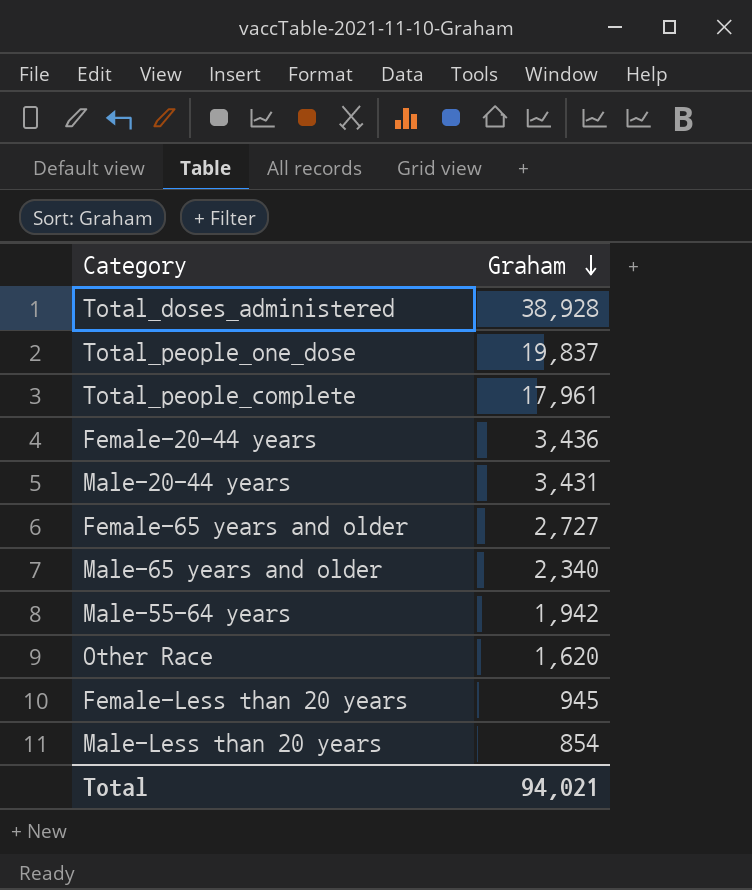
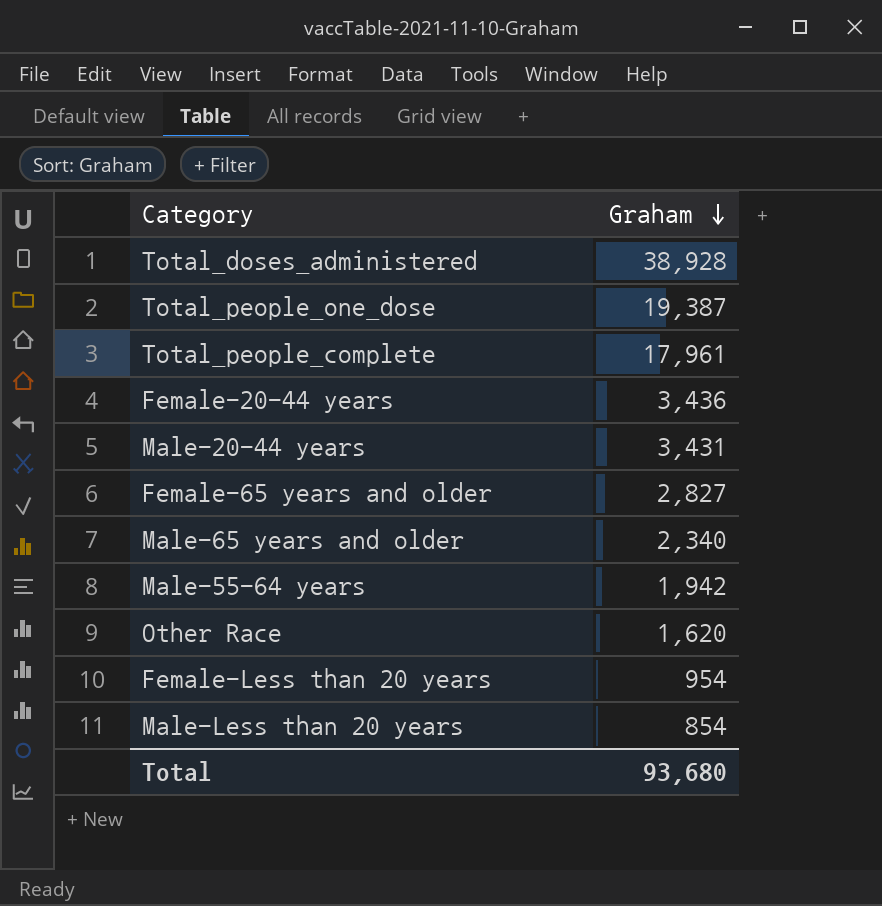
Total_people_one_dose | Graham: 19,837 -> 19,387
Female-65 years and older | Graham: 2,727 -> 2,827
Female-Less than 20 years | Graham: 945 -> 954
Total | Graham: 94,021 -> 93,680

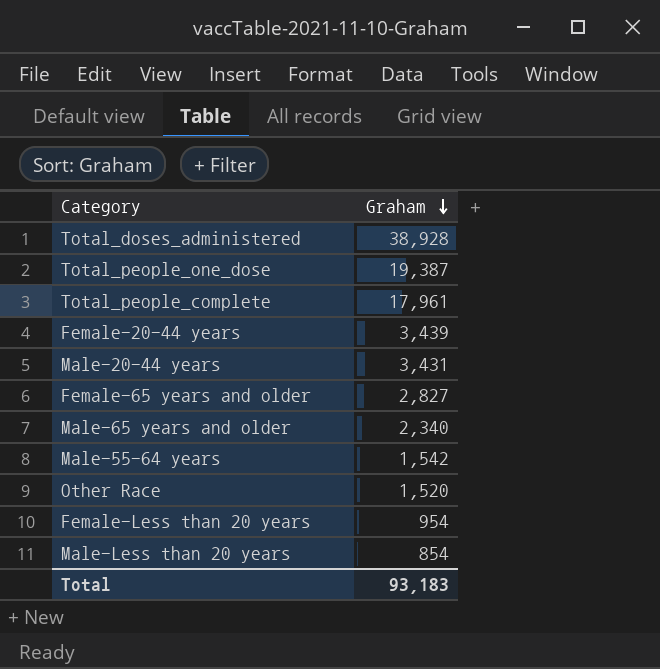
Female-20-44 years | Graham: 3,436 -> 3,439
Male-55-64 years | Graham: 1,942 -> 1,542
Other Race | Graham: 1,620 -> 1,520
Total | Graham: 93,680 -> 93,183

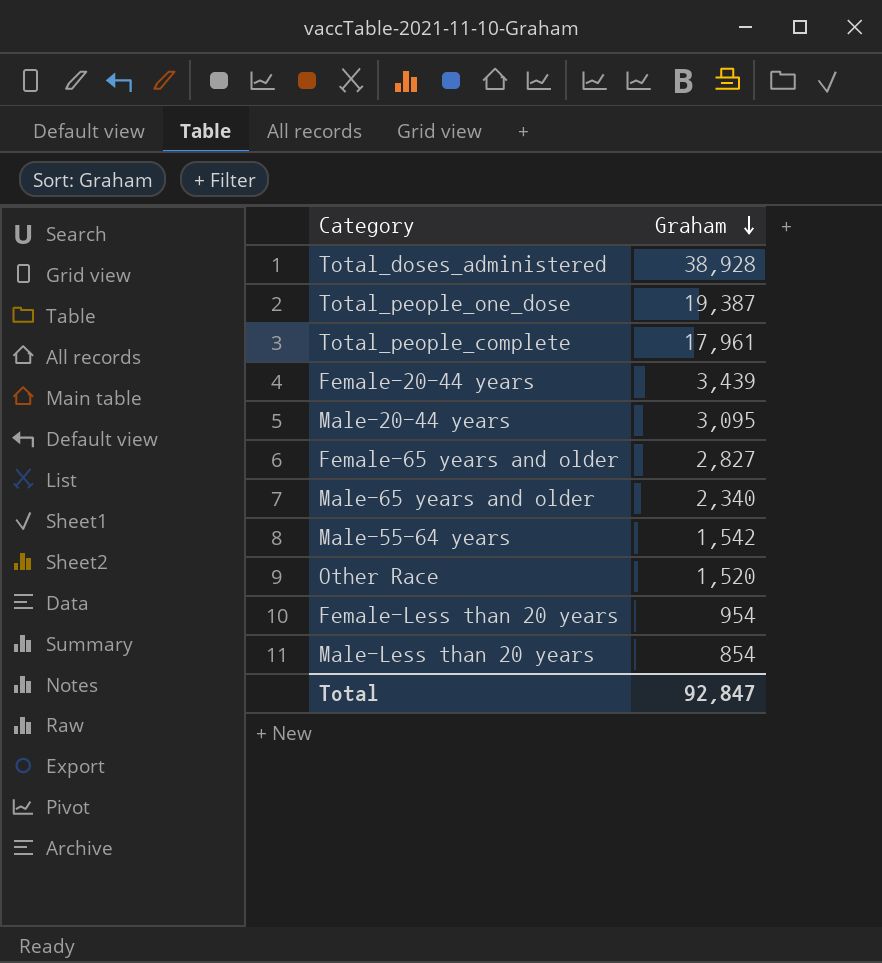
Male-20-44 years | Graham: 3,431 -> 3,095
Total | Graham: 93,183 -> 92,847

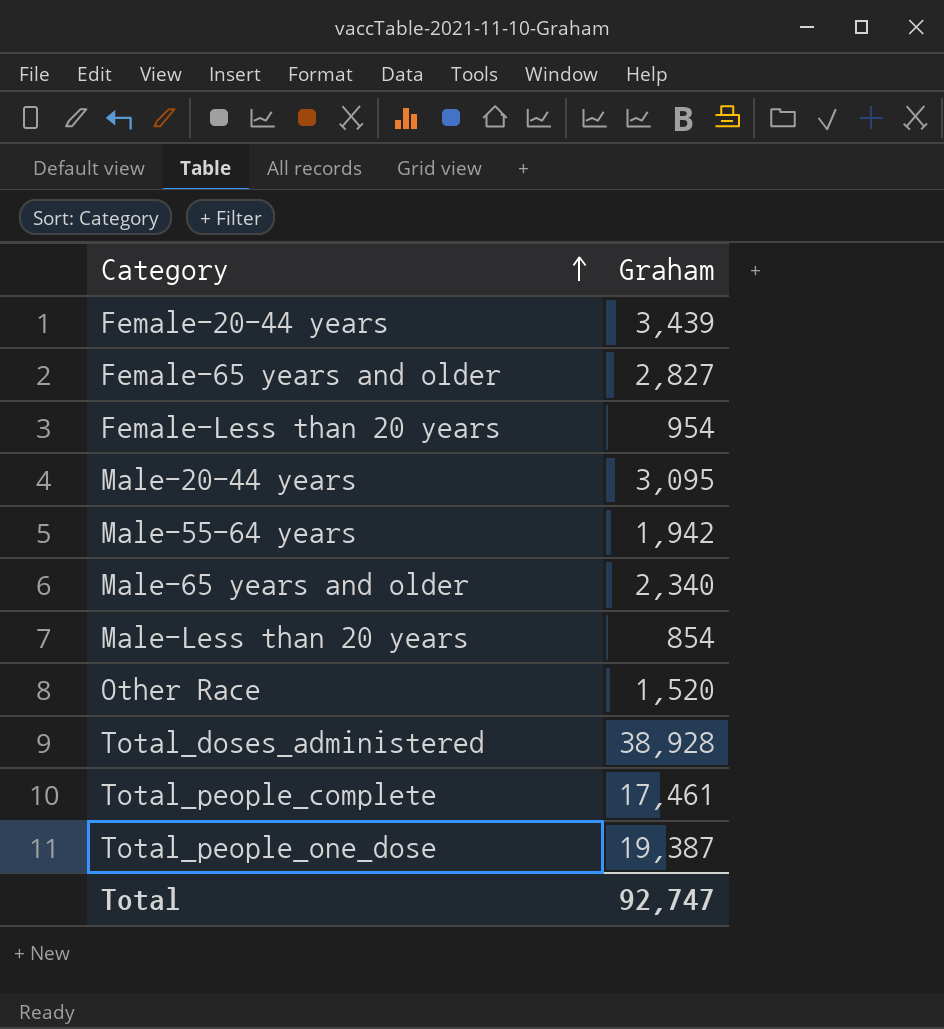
row order: Graham descending -> Category ascending
Male-55-64 years | Graham: 1,542 -> 1,942
Total_people_complete | Graham: 17,961 -> 17,461
Total | Graham: 92,847 -> 92,747

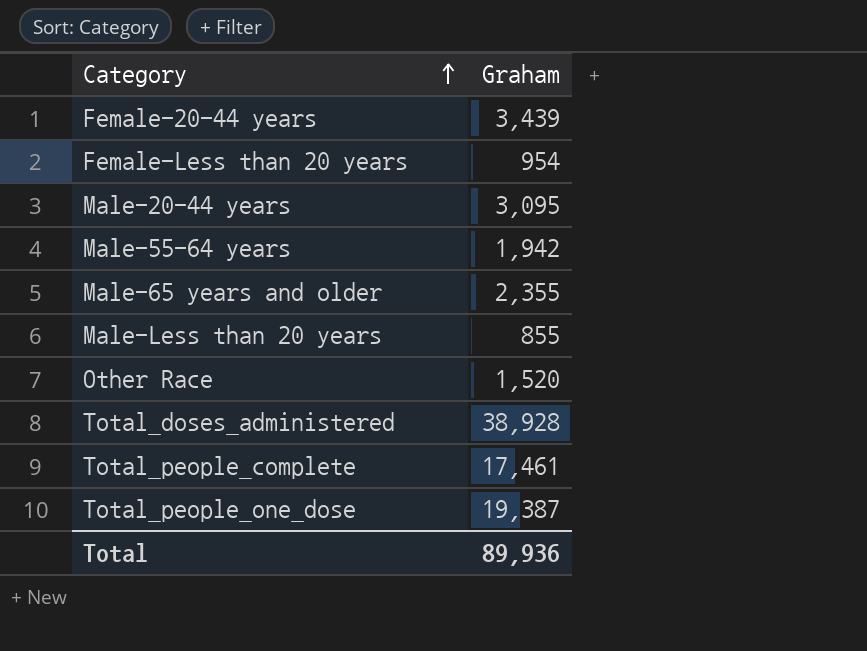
row Female-65 years and older: 2,827 -> none
Male-65 years and older | Graham: 2,340 -> 2,355
Male-Less than 20 years | Graham: 854 -> 855
Total | Graham: 92,747 -> 89,936

